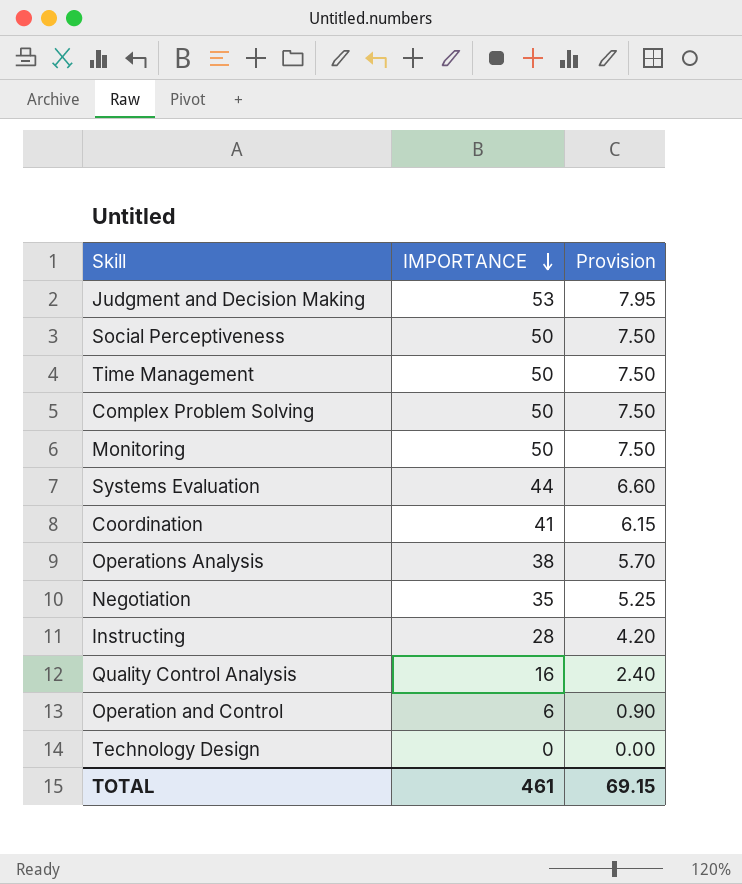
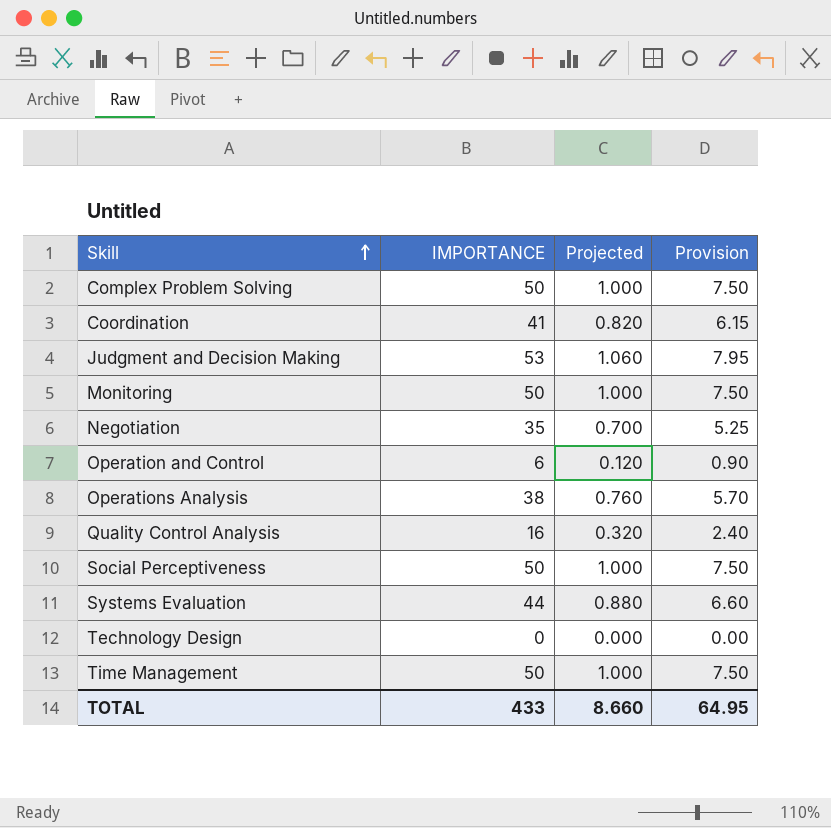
row order: IMPORTANCE descending -> Skill ascending
column Projected | formula: none -> [IMPORTANCE] * 0.02
row Instructing: 28 | 4.20 -> none
TOTAL | IMPORTANCE: 461 -> 433
TOTAL | Provision: 69.15 -> 64.95

